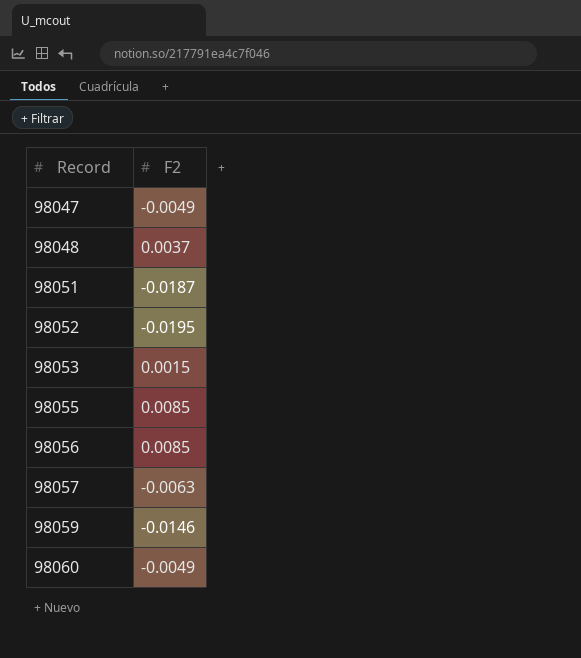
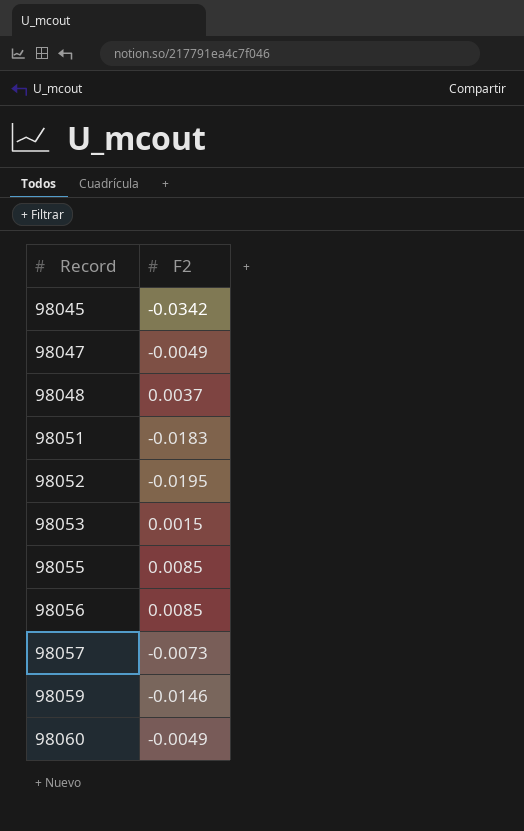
row 98045: none -> -0.0342
98051 | F2: -0.0187 -> -0.0183
98057 | F2: -0.0063 -> -0.0073

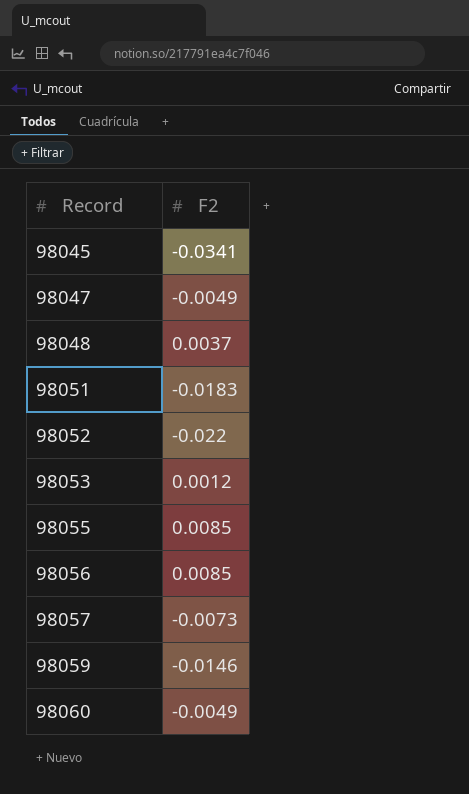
98045 | F2: -0.0342 -> -0.0341
98052 | F2: -0.0195 -> -0.022
98053 | F2: 0.0015 -> 0.0012

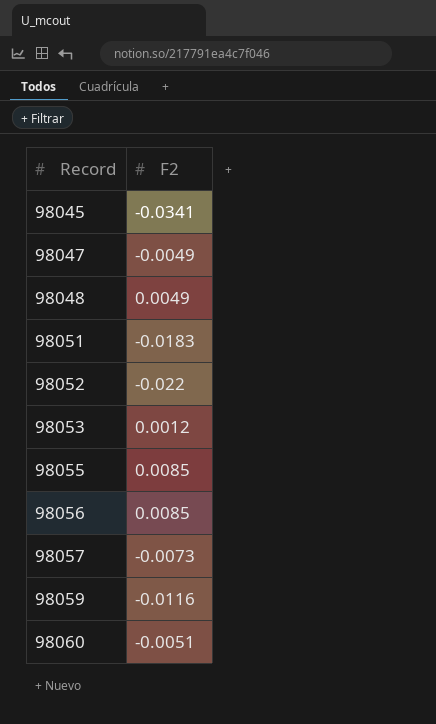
98048 | F2: 0.0037 -> 0.0049
98059 | F2: -0.0146 -> -0.0116
98060 | F2: -0.0049 -> -0.0051

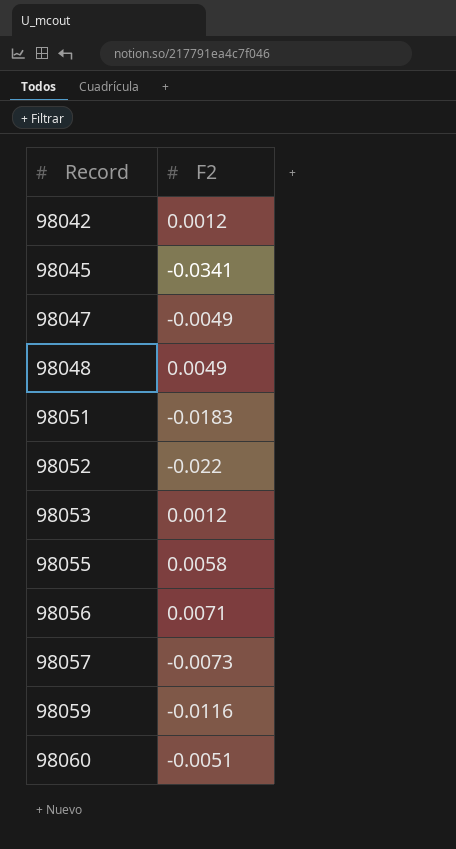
row 98042: none -> 0.0012
98055 | F2: 0.0085 -> 0.0058
98056 | F2: 0.0085 -> 0.0071

